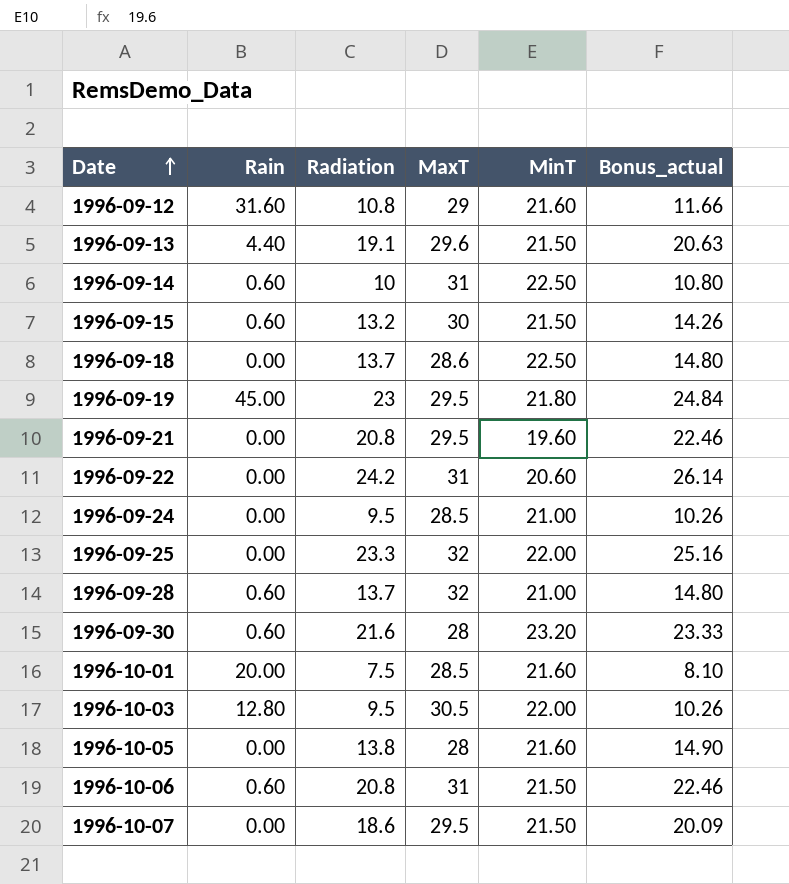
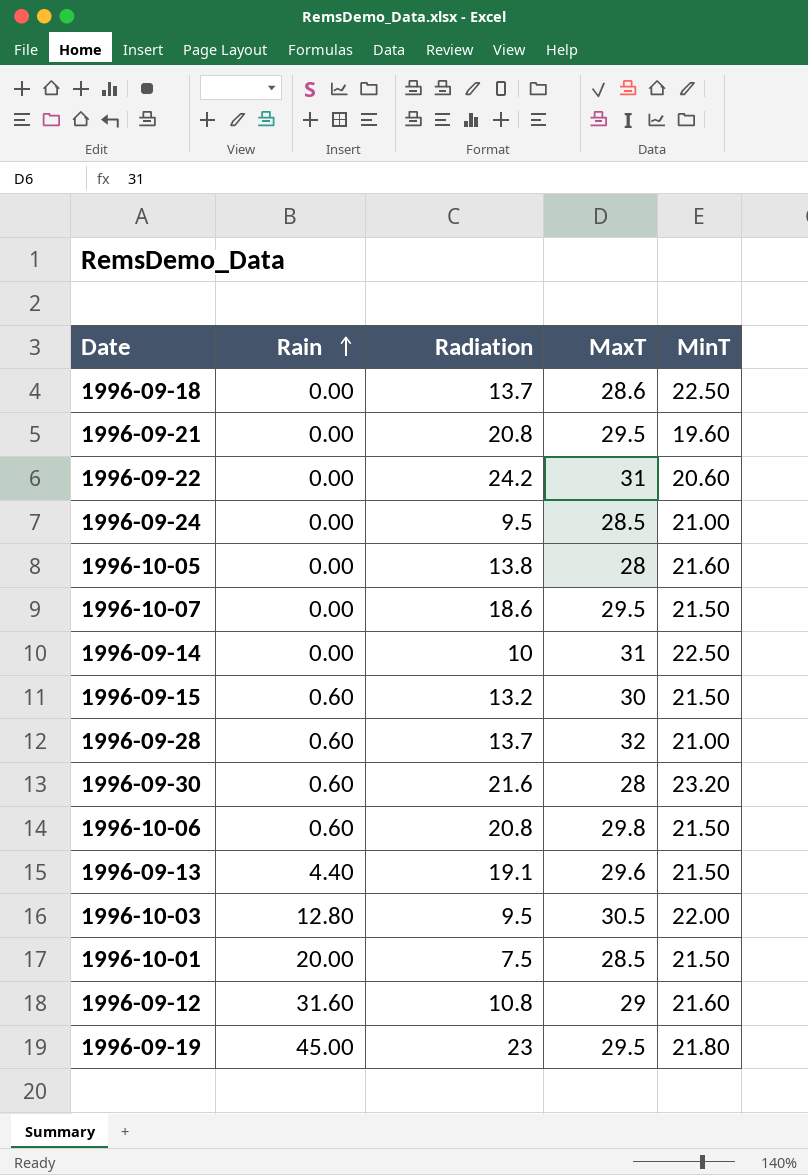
row order: Date ascending -> Rain ascending
column Bonus_actual | formula: [Radiation] * 1.08 -> none
row 1996-09-25: 0.00 | 23.3 | 32 | 22.00 | 25.16 -> none
1996-09-14 | Rain: 0.60 -> 0.00
1996-10-06 | MaxT: 31 -> 29.8
1996-10-01 | MinT: 21.60 -> 21.50

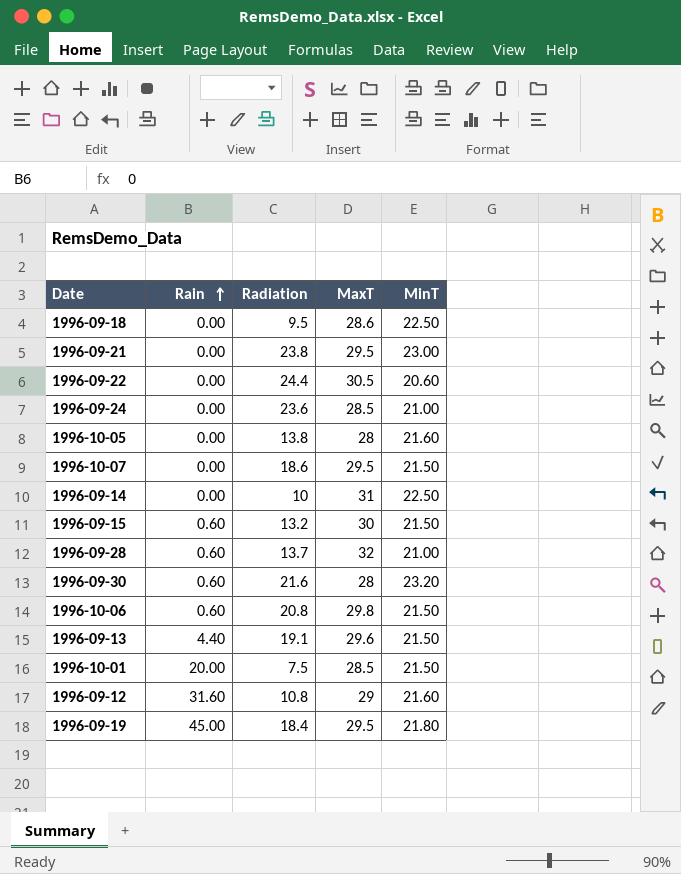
row 1996-10-03: 12.80 | 9.5 | 30.5 | 22.00 -> none
1996-09-18 | Radiation: 13.7 -> 9.5
1996-09-21 | Radiation: 20.8 -> 23.8
1996-09-21 | MinT: 19.60 -> 23.00
1996-09-22 | Radiation: 24.2 -> 24.4
1996-09-22 | MaxT: 31 -> 30.5
1996-09-24 | Radiation: 9.5 -> 23.6
1996-09-19 | Radiation: 23 -> 18.4

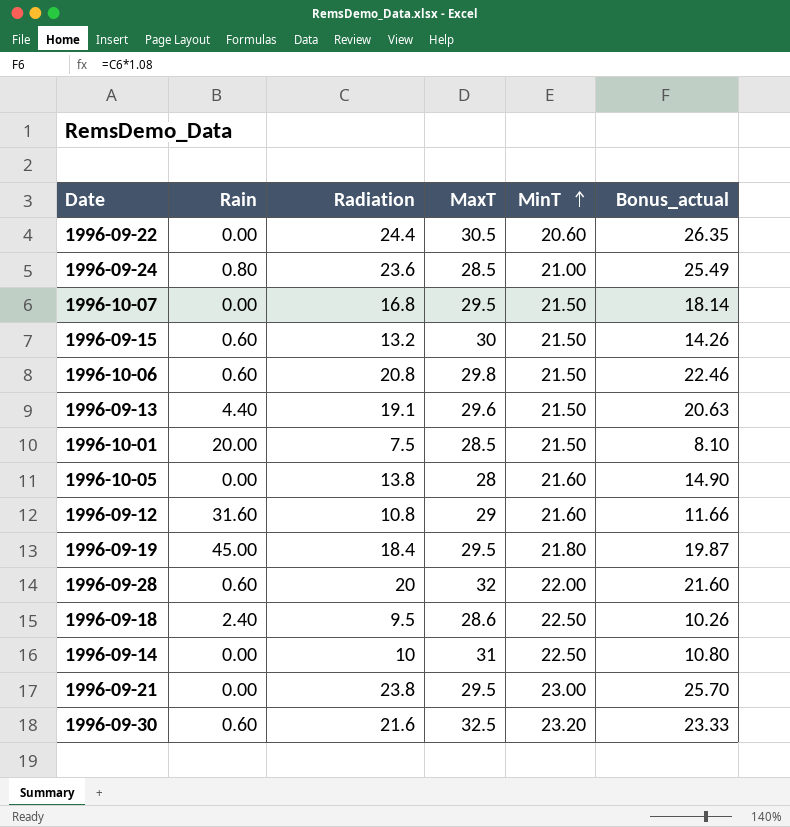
row order: Rain ascending -> MinT ascending
column Bonus_actual | formula: none -> [Radiation] * 1.08
1996-09-24 | Rain: 0.00 -> 0.80
1996-10-07 | Radiation: 18.6 -> 16.8
1996-09-28 | Radiation: 13.7 -> 20
1996-09-28 | MinT: 21.00 -> 22.00
1996-09-18 | Rain: 0.00 -> 2.40
1996-09-30 | MaxT: 28 -> 32.5

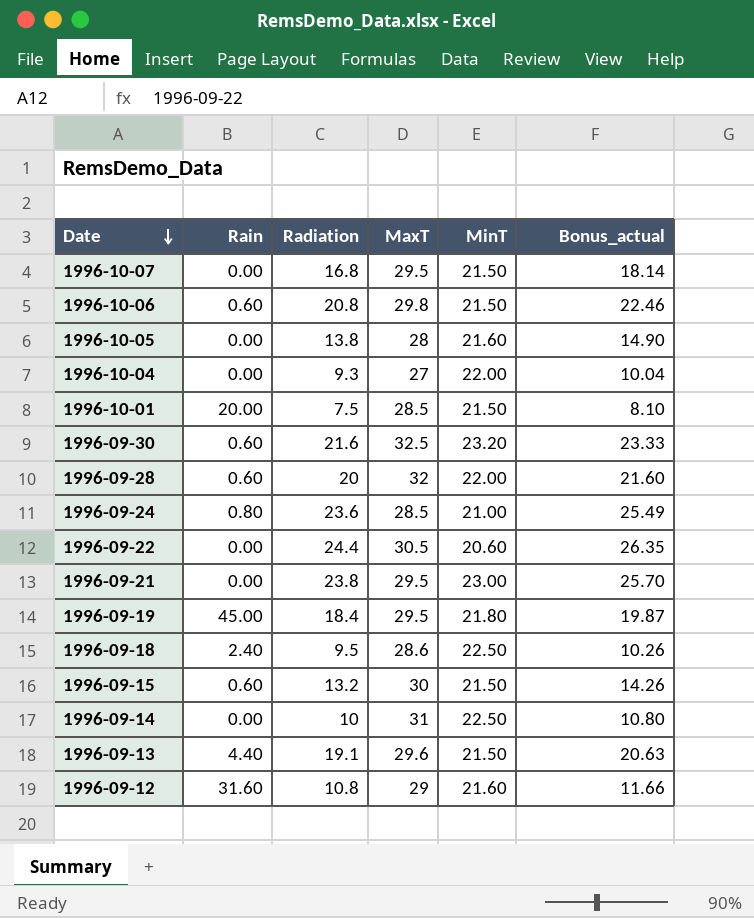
row order: MinT ascending -> Date descending
row 1996-10-04: none -> 0.00 | 9.3 | 27 | 22.00 | 10.04

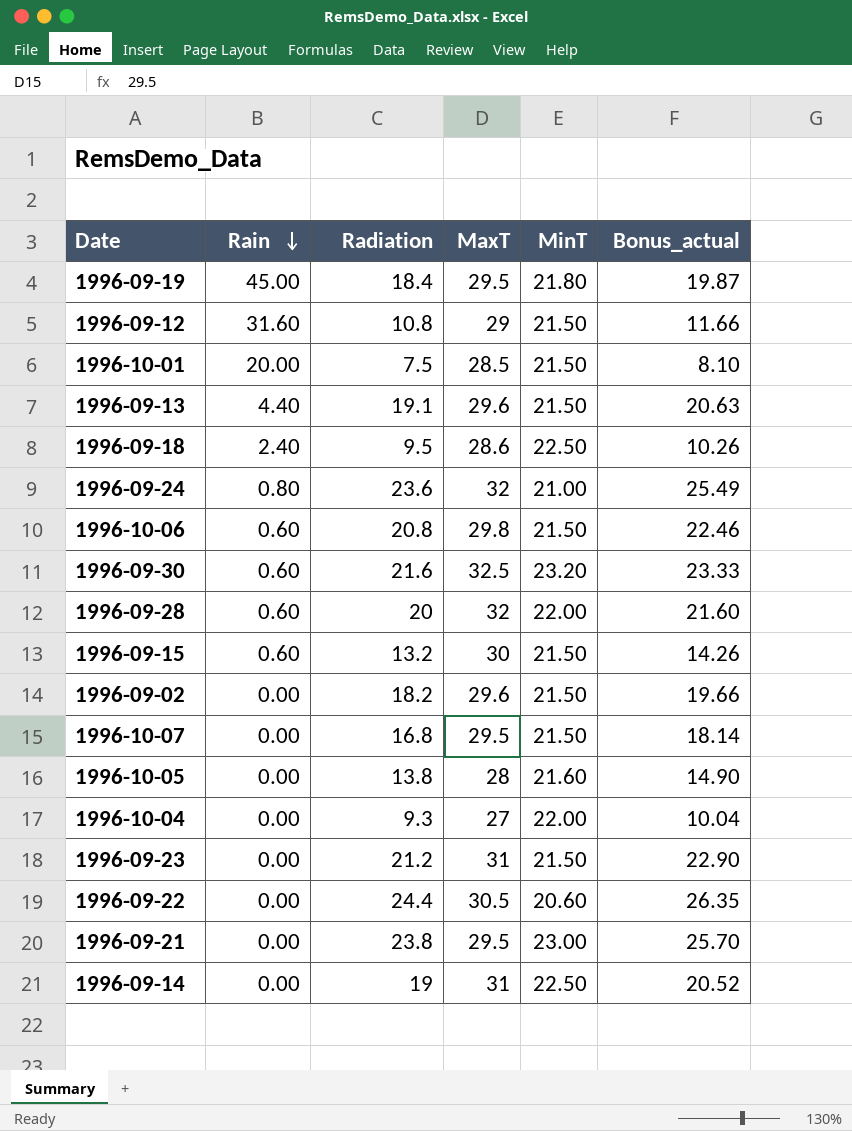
row order: Date descending -> Rain descending
1996-09-12 | MinT: 21.60 -> 21.50
1996-09-24 | MaxT: 28.5 -> 32
row 1996-09-02: none -> 0.00 | 18.2 | 29.6 | 21.50 | 19.66
row 1996-09-23: none -> 0.00 | 21.2 | 31 | 21.50 | 22.90
1996-09-14 | Radiation: 10 -> 19
1996-09-14 | Bonus_actual: 10.80 -> 20.52

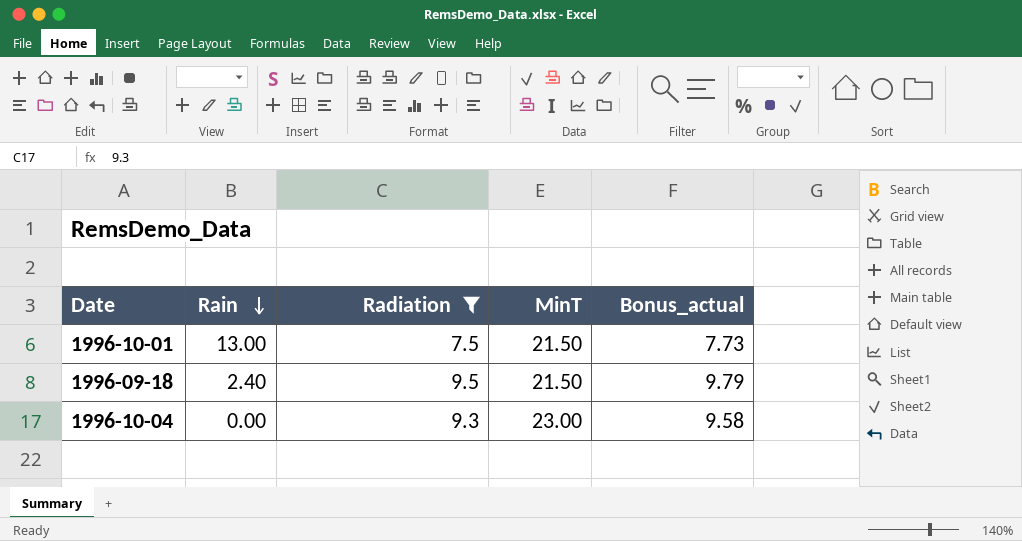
filter: none -> Radiation <= 9.5
column MaxT | position: 4 -> none
column Bonus_actual | formula: [Radiation] * 1.08 -> [Radiation] * 1.03
1996-10-01 | Rain: 20.00 -> 13.00
1996-09-18 | MinT: 22.50 -> 21.50
1996-10-04 | MinT: 22.00 -> 23.00

